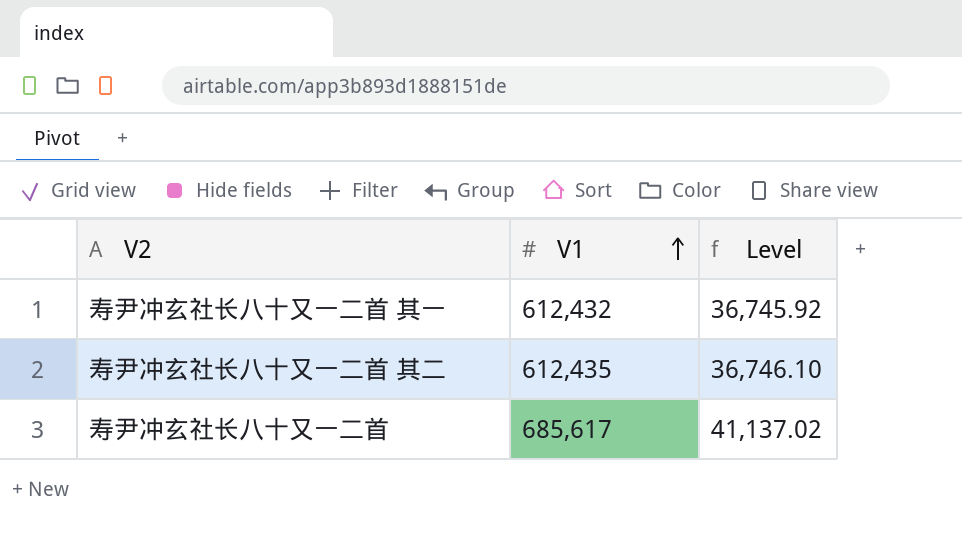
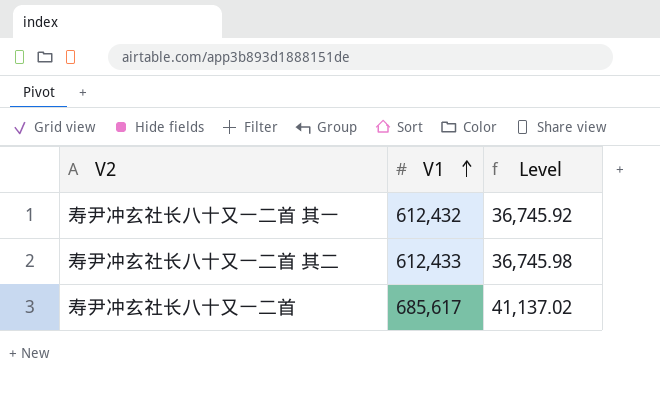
寿尹冲玄社长八十又一二首 其二 | V1: 612,435 -> 612,433
寿尹冲玄社长八十又一二首 其二 | Level: 36,746.10 -> 36,745.98

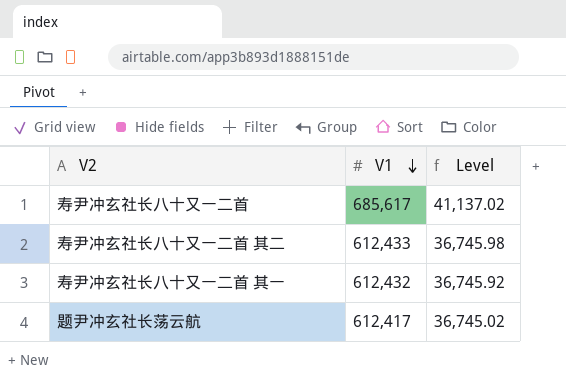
row order: V1 ascending -> V1 descending
row 题尹冲玄社长荡云航: none -> 612,417 | 36,745.02

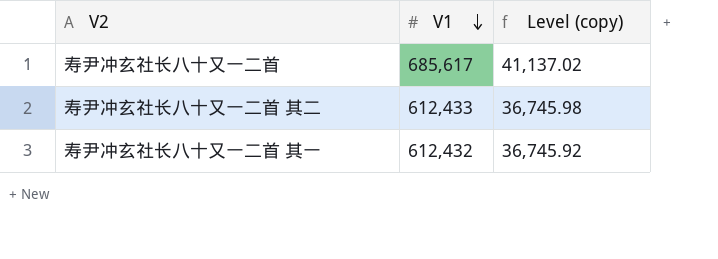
column name: Level -> Level (copy)
row 题尹冲玄社长荡云航: 612,417 | 36,745.02 -> none

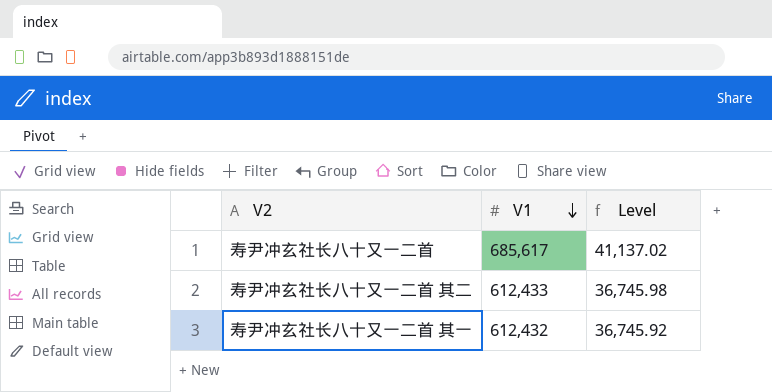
column name: Level (copy) -> Level

